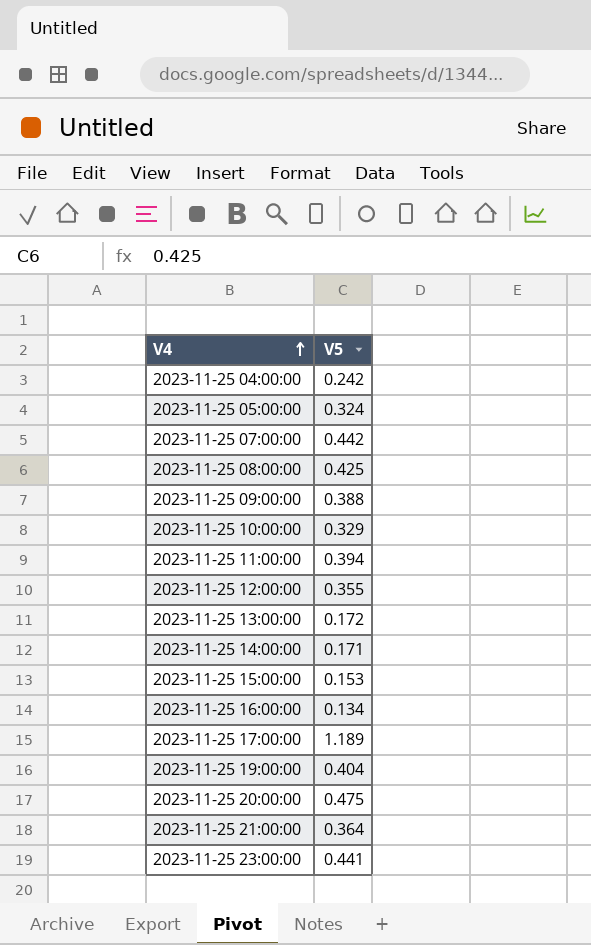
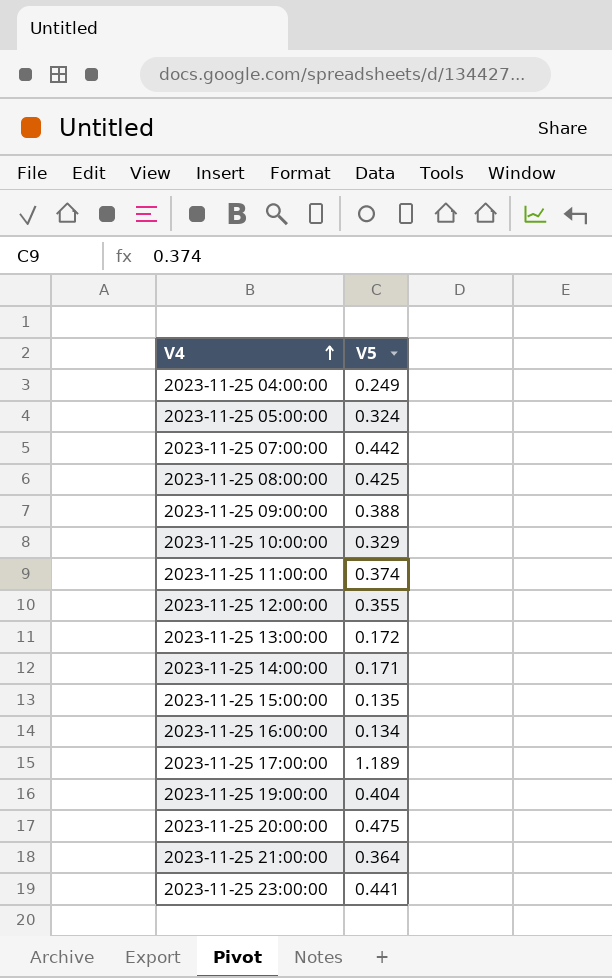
2023-11-25 04:00:00 | V5: 0.242 -> 0.249
2023-11-25 11:00:00 | V5: 0.394 -> 0.374
2023-11-25 15:00:00 | V5: 0.153 -> 0.135

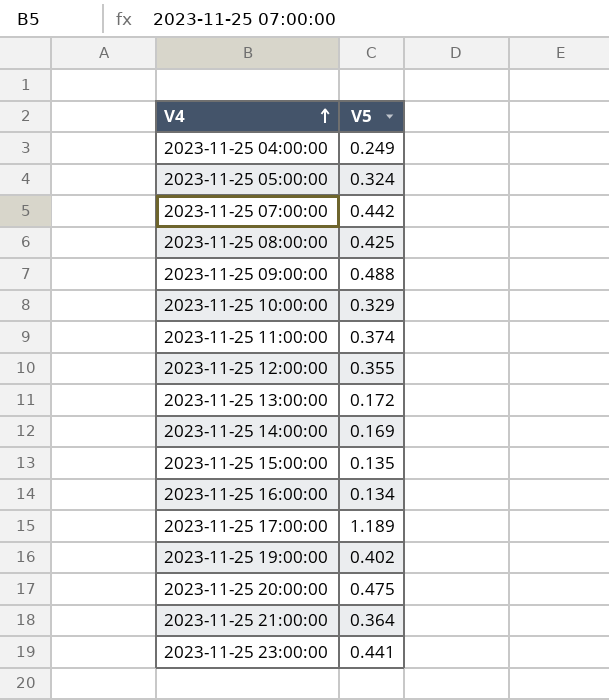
2023-11-25 09:00:00 | V5: 0.388 -> 0.488
2023-11-25 14:00:00 | V5: 0.171 -> 0.169
2023-11-25 19:00:00 | V5: 0.404 -> 0.402

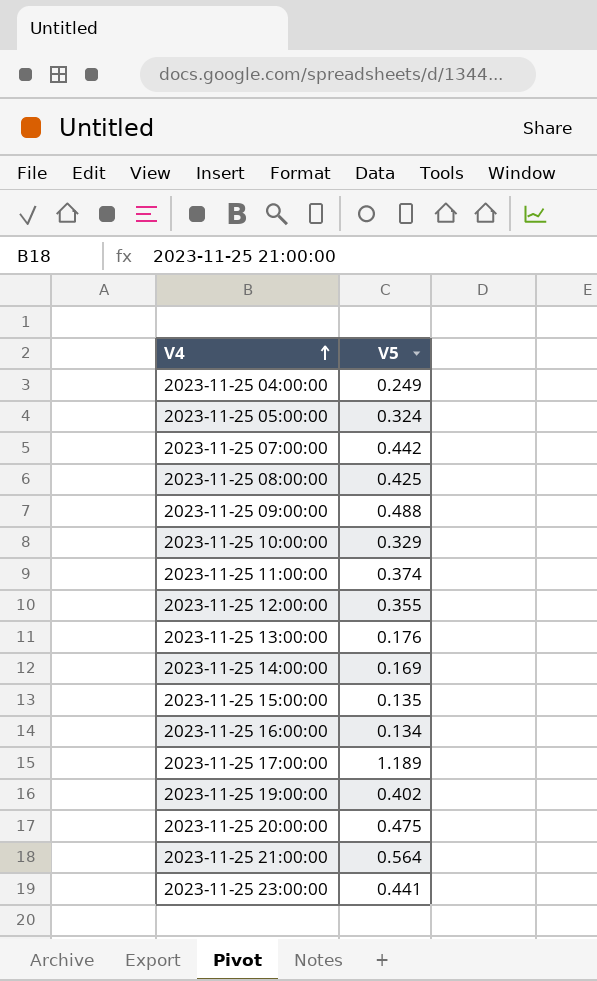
2023-11-25 13:00:00 | V5: 0.172 -> 0.176
2023-11-25 21:00:00 | V5: 0.364 -> 0.564

